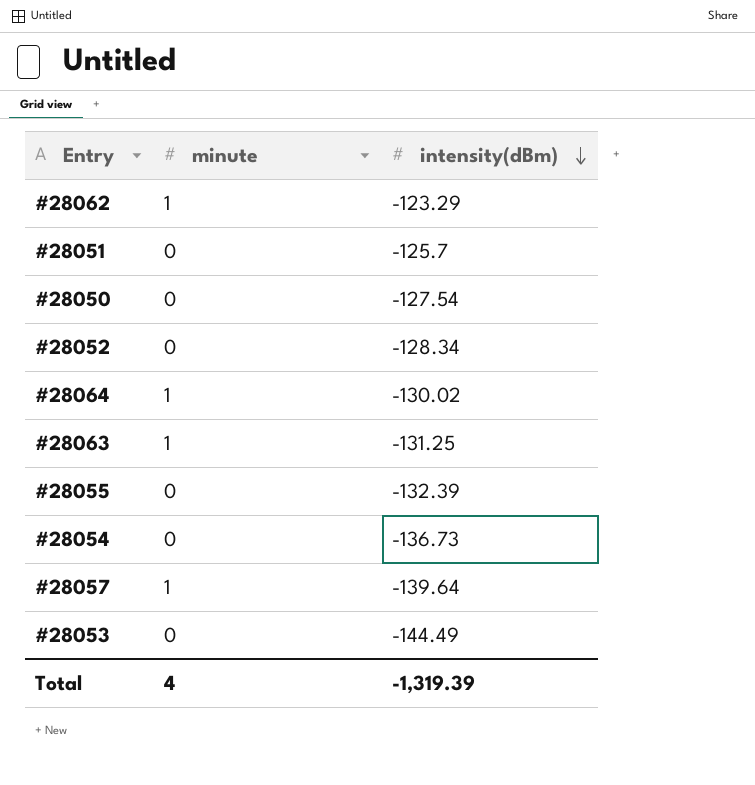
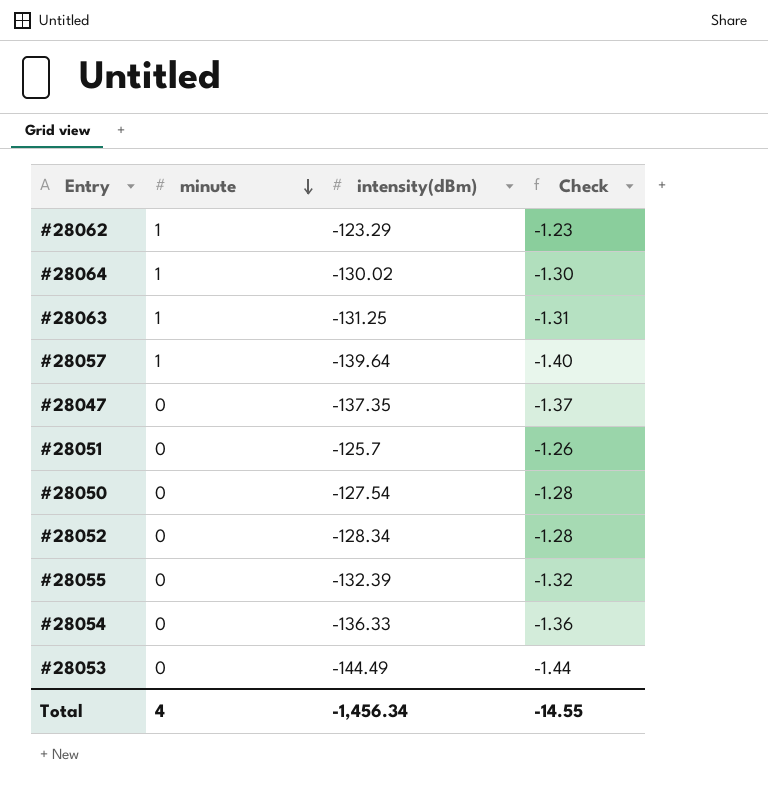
row order: intensity(dBm) descending -> minute descending
column Check | formula: none -> [intensity(dBm)] * 0.01
row #28047: none -> 0 | -137.35 | -1.37
#28054 | intensity(dBm): -136.73 -> -136.33
Total | intensity(dBm): -1,319.39 -> -1,456.34

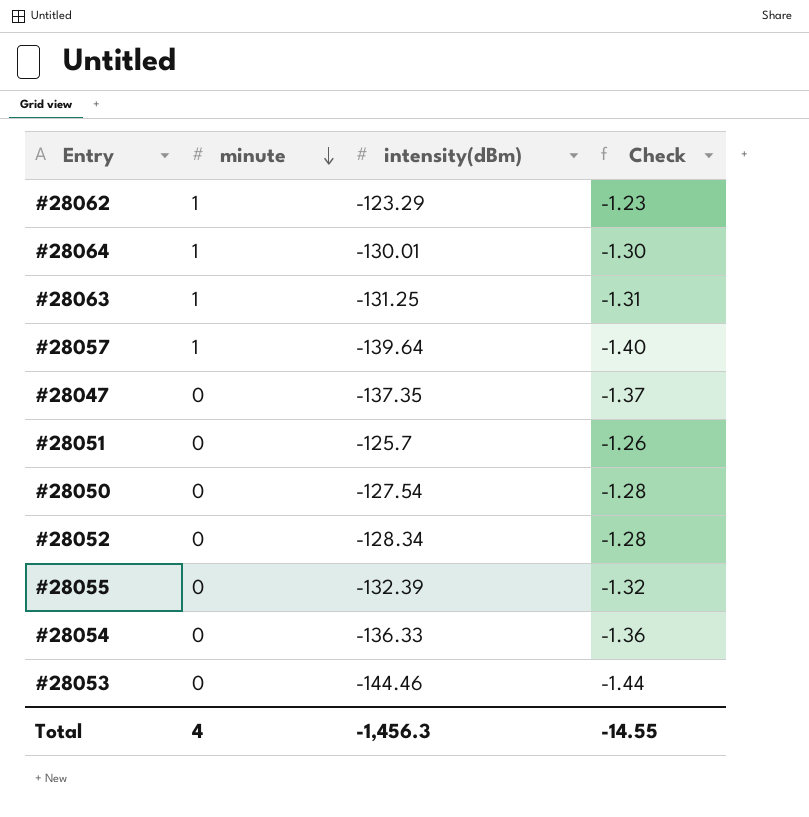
#28064 | intensity(dBm): -130.02 -> -130.01
#28053 | intensity(dBm): -144.49 -> -144.46
Total | intensity(dBm): -1,456.34 -> -1,456.3

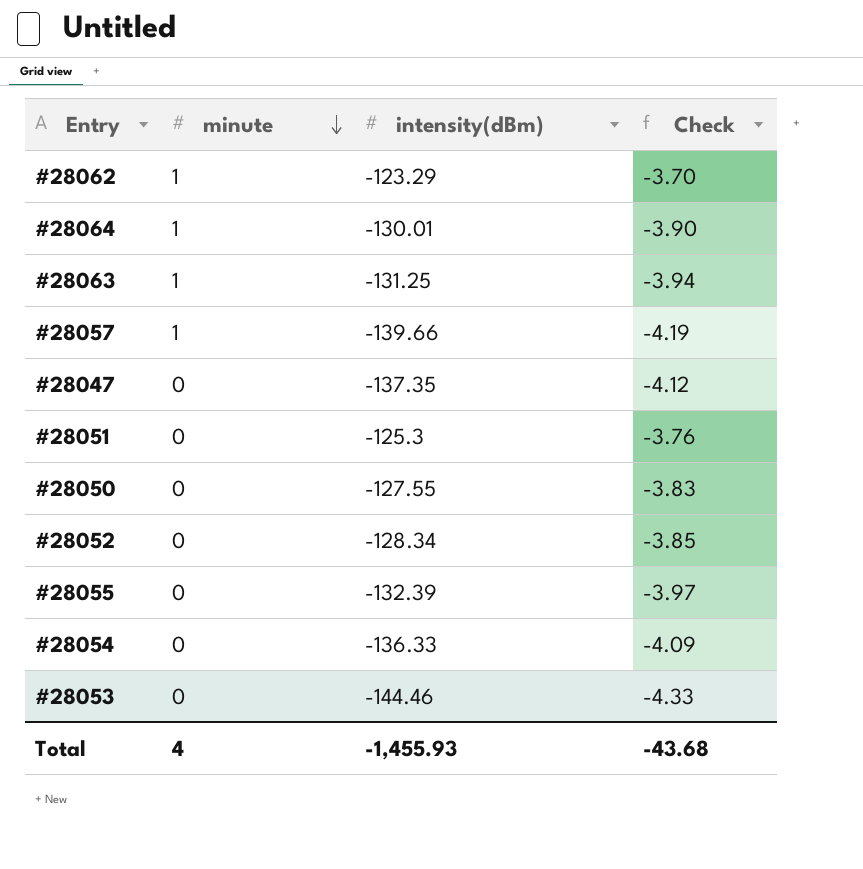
column Check | formula: [intensity(dBm)] * 0.01 -> [intensity(dBm)] * 0.03
#28057 | intensity(dBm): -139.64 -> -139.66
#28051 | intensity(dBm): -125.7 -> -125.3
#28050 | intensity(dBm): -127.54 -> -127.55
Total | intensity(dBm): -1,456.3 -> -1,455.93
Total | Check: -14.55 -> -43.68

